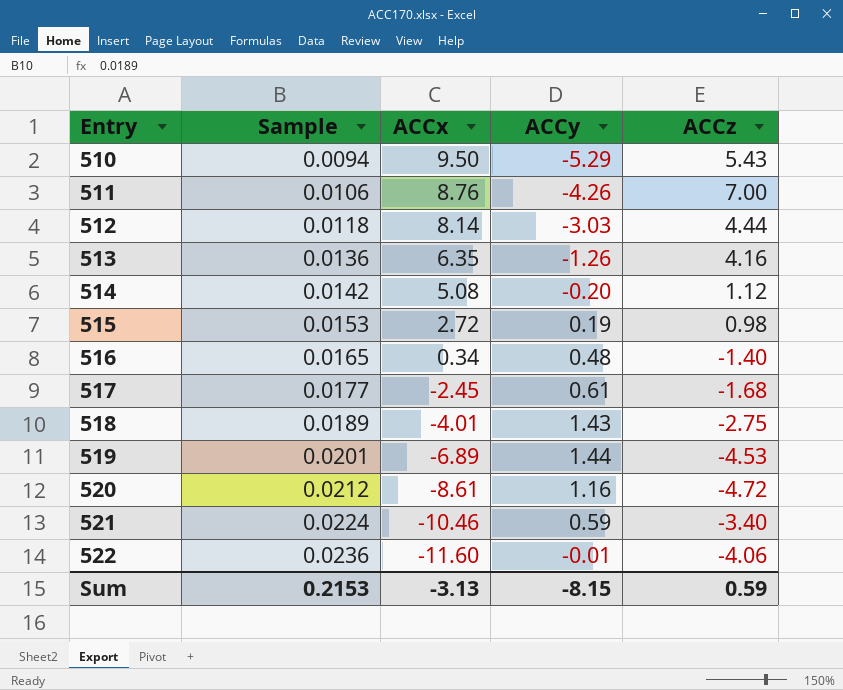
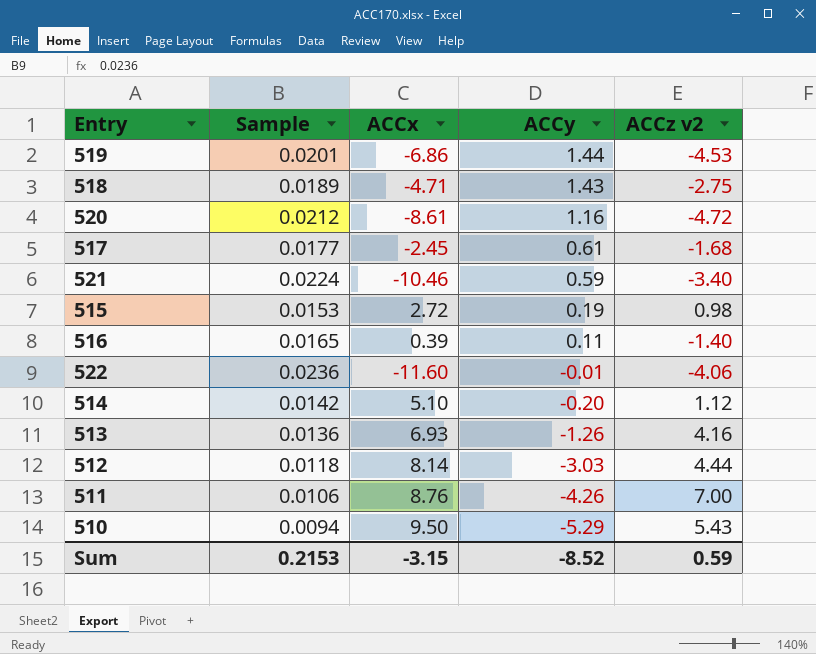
row order: Entry ascending -> ACCy descending
column name: ACCz -> ACCz v2
519 | ACCx: -6.89 -> -6.86
518 | ACCx: -4.01 -> -4.71
516 | ACCx: 0.34 -> 0.39
516 | ACCy: 0.48 -> 0.11
514 | ACCx: 5.08 -> 5.10
513 | ACCx: 6.35 -> 6.93
Sum | ACCx: -3.13 -> -3.15
Sum | ACCy: -8.15 -> -8.52

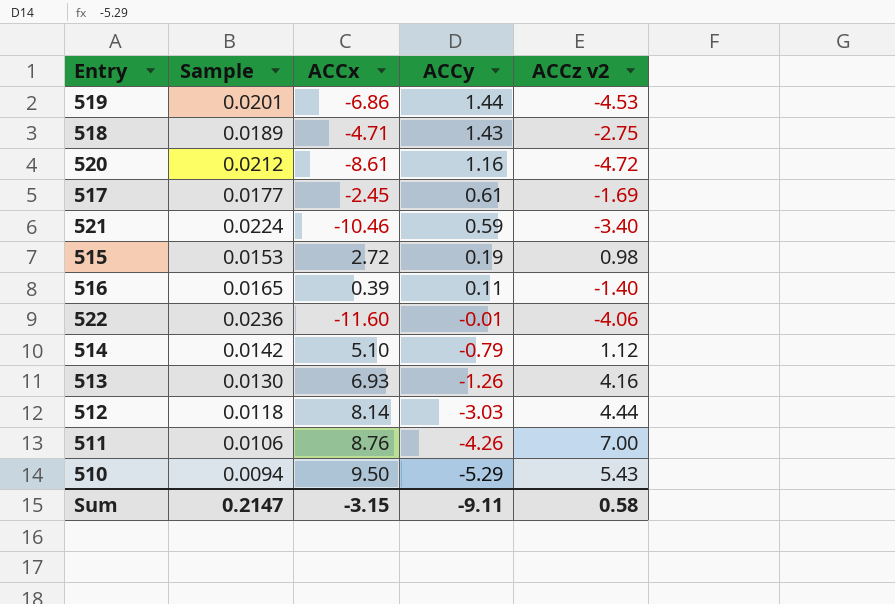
517 | ACCz v2: -1.68 -> -1.69
514 | ACCy: -0.20 -> -0.79
513 | Sample: 0.0136 -> 0.0130
Sum | Sample: 0.2153 -> 0.2147
Sum | ACCy: -8.52 -> -9.11
Sum | ACCz v2: 0.59 -> 0.58

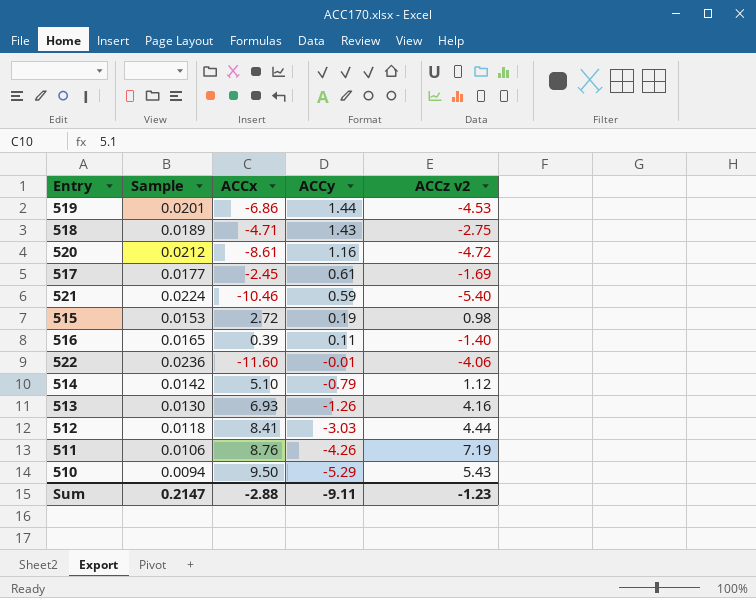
521 | ACCz v2: -3.40 -> -5.40
512 | ACCx: 8.14 -> 8.41
511 | ACCz v2: 7.00 -> 7.19
Sum | ACCx: -3.15 -> -2.88
Sum | ACCz v2: 0.58 -> -1.23

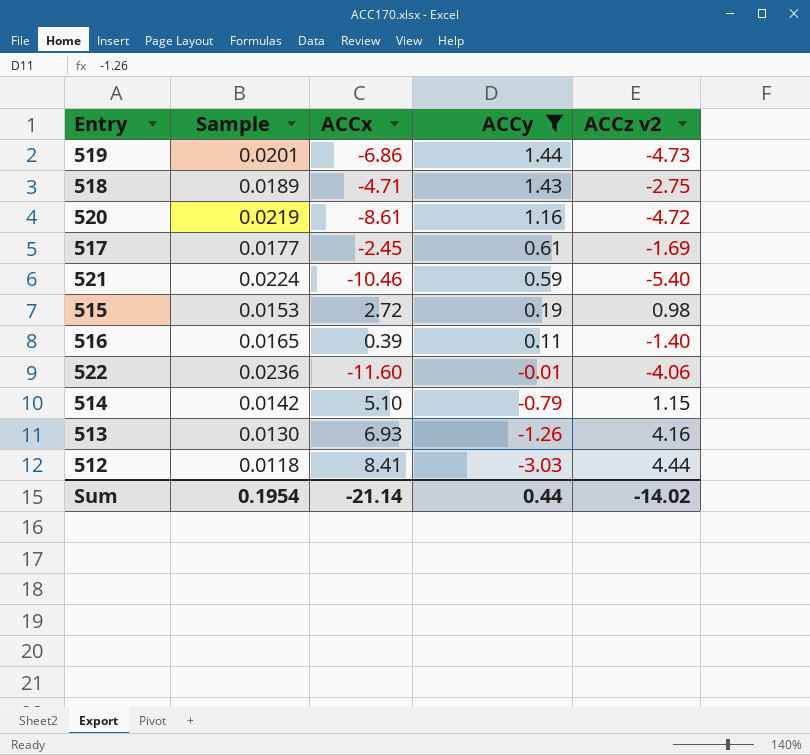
filter: none -> ACCy >= -3.03
519 | ACCz v2: -4.53 -> -4.73
520 | Sample: 0.0212 -> 0.0219
514 | ACCz v2: 1.12 -> 1.15
Sum | Sample: 0.2147 -> 0.1954
Sum | ACCx: -2.88 -> -21.14
Sum | ACCy: -9.11 -> 0.44
Sum | ACCz v2: -1.23 -> -14.02

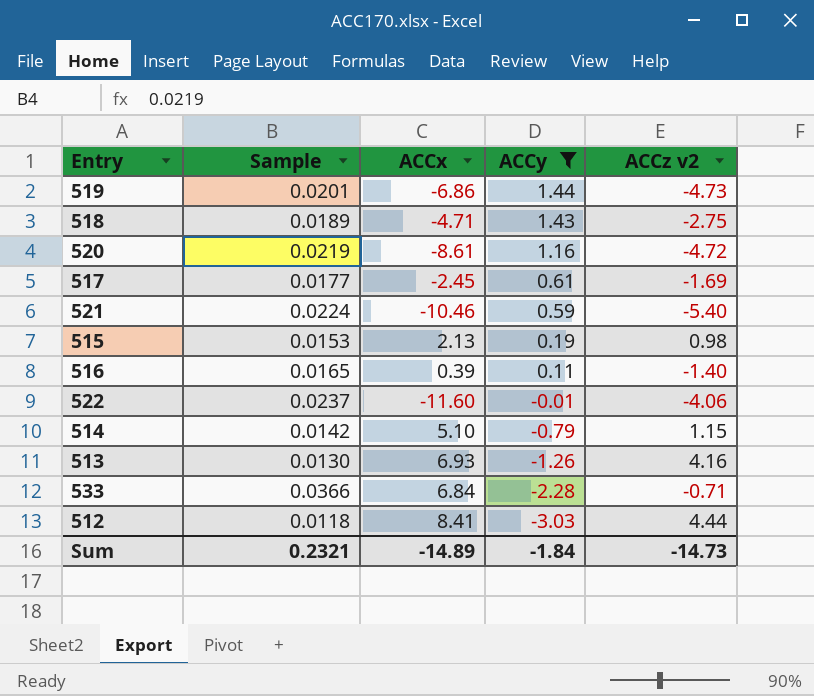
515 | ACCx: 2.72 -> 2.13
522 | Sample: 0.0236 -> 0.0237
row 533: none -> 0.0366 | 6.84 | -2.28 | -0.71
Sum | Sample: 0.1954 -> 0.2321
Sum | ACCx: -21.14 -> -14.89
Sum | ACCy: 0.44 -> -1.84
Sum | ACCz v2: -14.02 -> -14.73

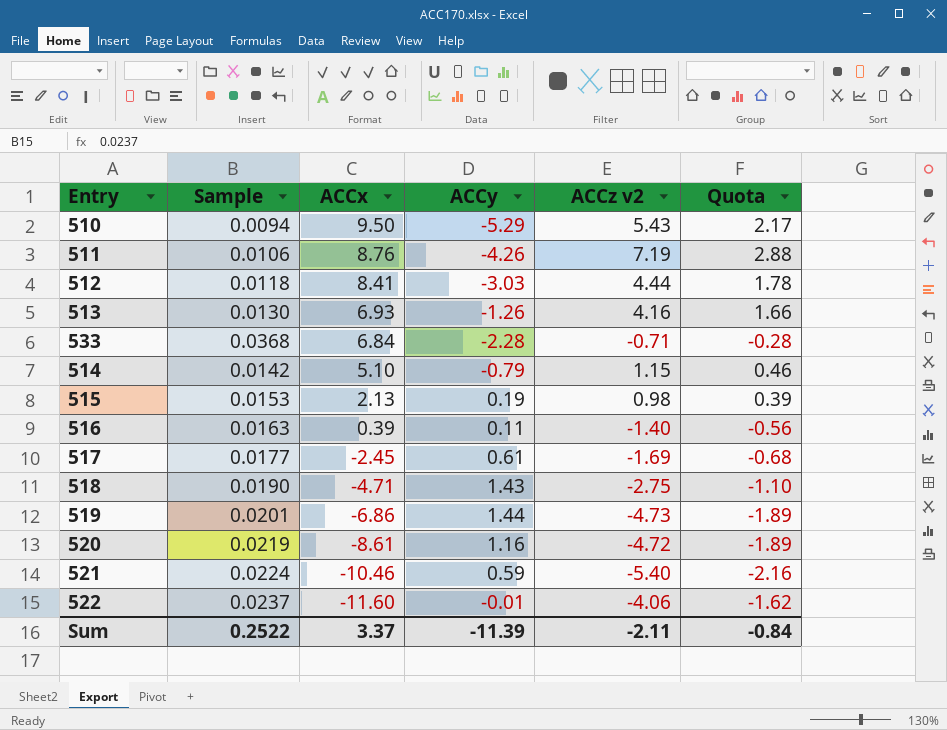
filter: ACCy >= -3.03 -> none
row order: ACCy descending -> ACCx descending
column Quota | formula: none -> [ACCz v2] * 0.4
533 | Sample: 0.0366 -> 0.0368
516 | Sample: 0.0165 -> 0.0163
518 | Sample: 0.0189 -> 0.0190
Sum | Sample: 0.2321 -> 0.2522
Sum | ACCx: -14.89 -> 3.37
Sum | ACCy: -1.84 -> -11.39
Sum | ACCz v2: -14.73 -> -2.11

